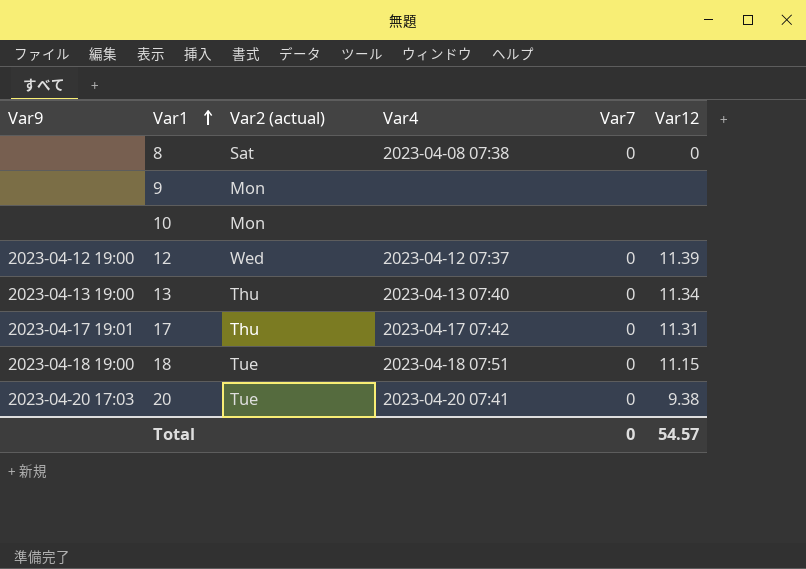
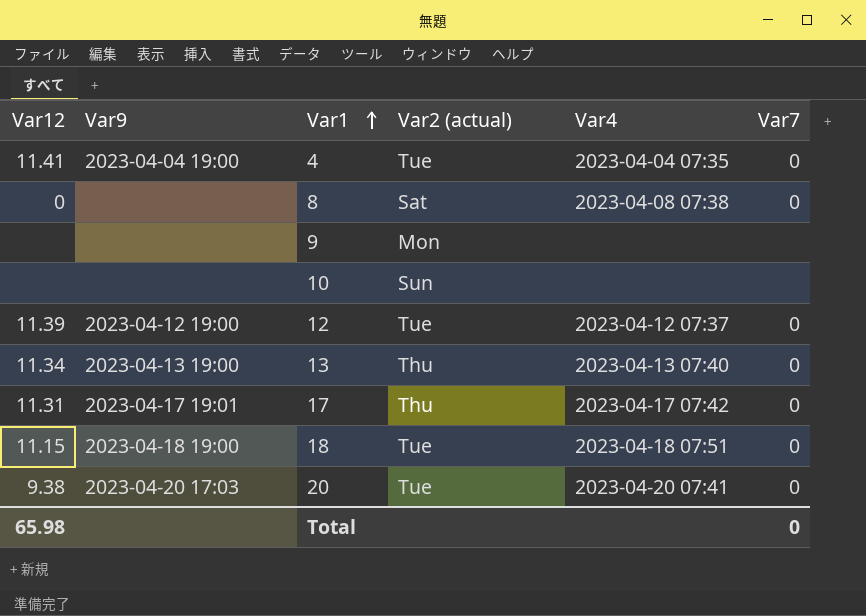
column Var12 | position: 6 -> 1
row 4: none -> 11.41 | 2023-04-04 19:00 | Tue | 2023-04-04 07:35 | 0
10 | Var2 (actual): Mon -> Sun
12 | Var2 (actual): Wed -> Tue
Total | Var12: 54.57 -> 65.98

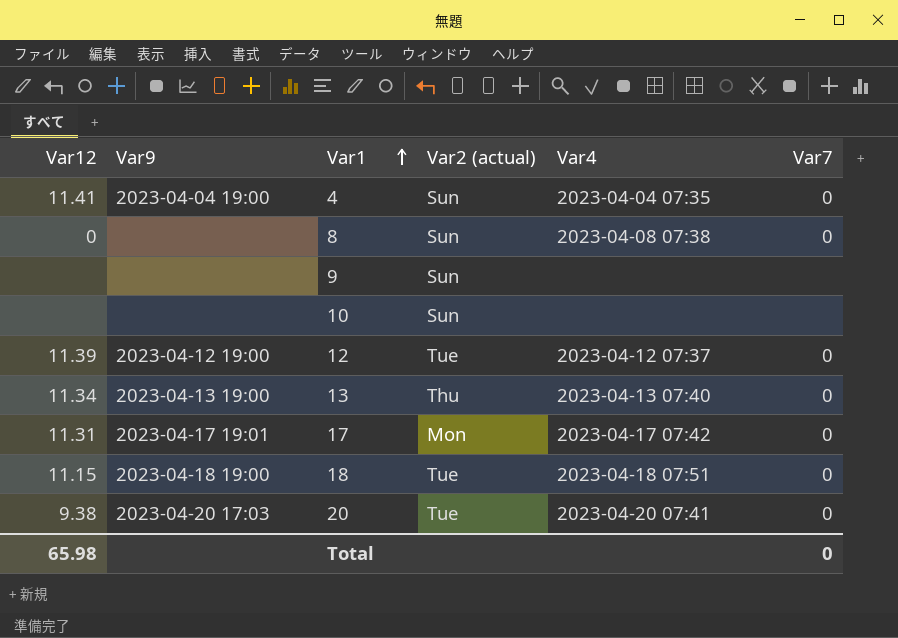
4 | Var2 (actual): Tue -> Sun
8 | Var2 (actual): Sat -> Sun
9 | Var2 (actual): Mon -> Sun
17 | Var2 (actual): Thu -> Mon

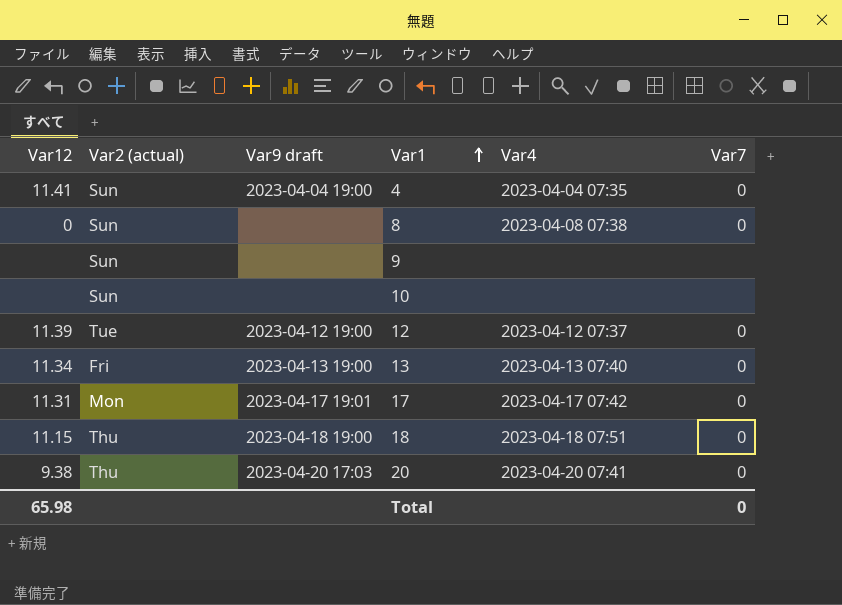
column Var2 (actual) | position: 4 -> 2
column name: Var9 -> Var9 draft
13 | Var2 (actual): Thu -> Fri
18 | Var2 (actual): Tue -> Thu
20 | Var2 (actual): Tue -> Thu

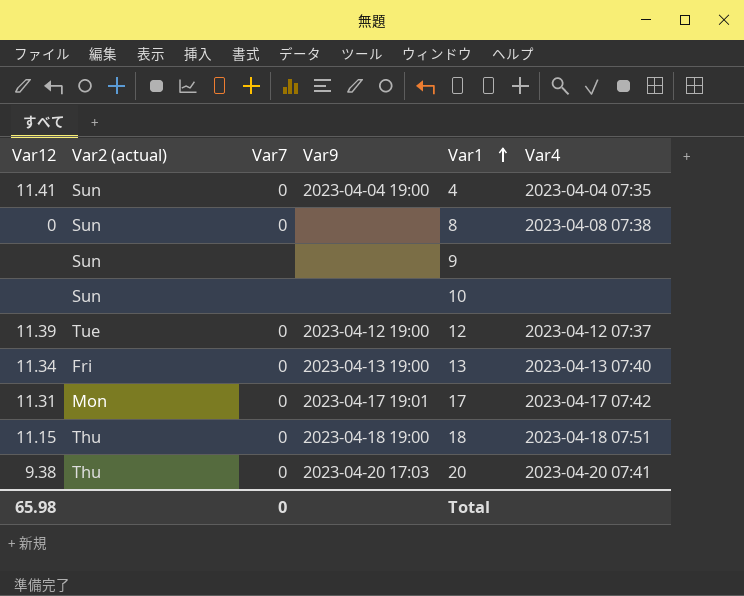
column Var7 | position: 6 -> 3
column name: Var9 draft -> Var9

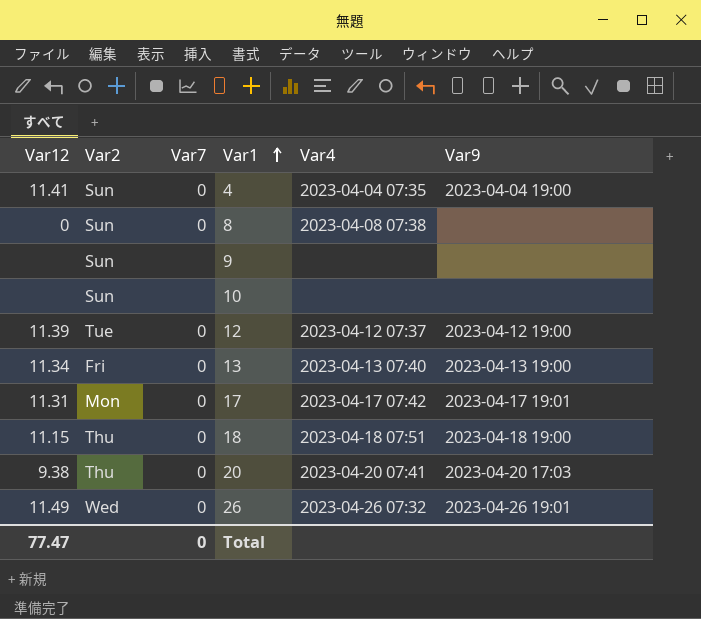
column name: Var2 (actual) -> Var2
column Var9 | position: 4 -> 6
row 26: none -> 11.49 | Wed | 0 | 2023-04-26 07:32 | 2023-04-26 19:01
Total | Var12: 65.98 -> 77.47

